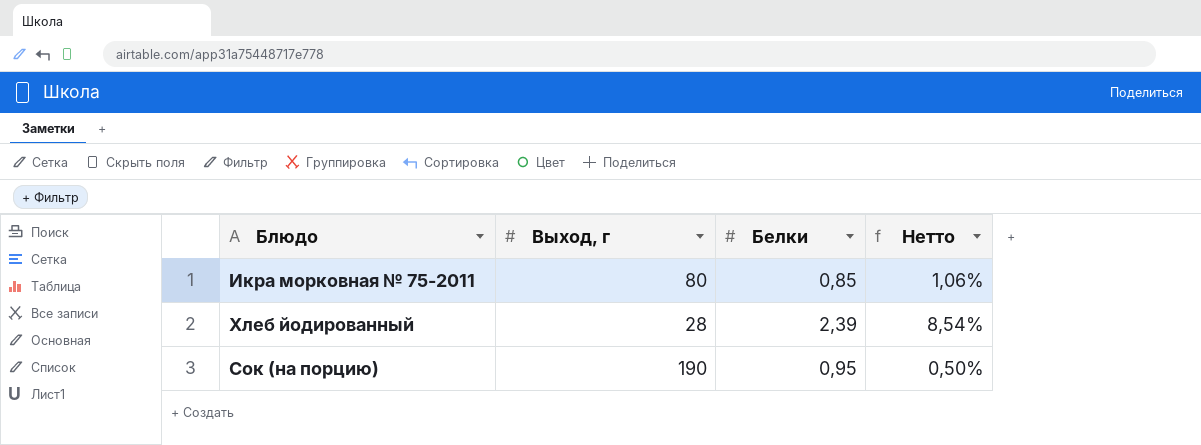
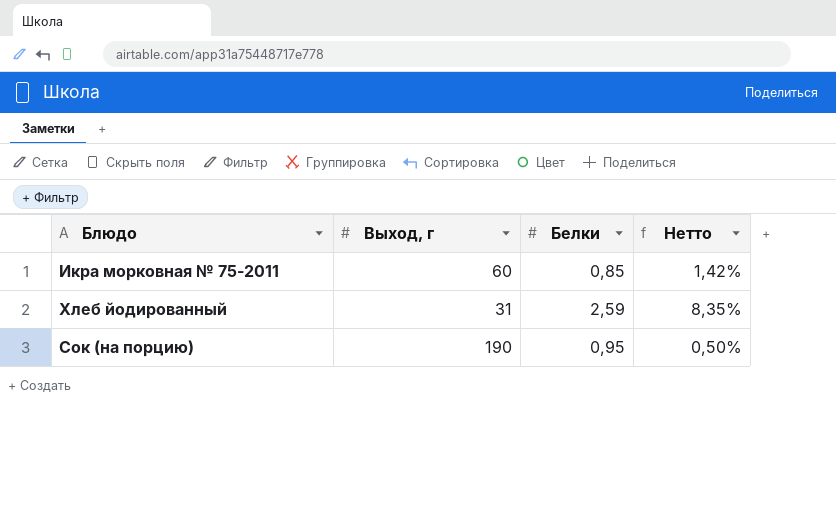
Икра морковная № 75-2011 | Выход, г: 80 -> 60
Икра морковная № 75-2011 | Нетто: 1,06% -> 1,42%
Хлеб йодированный | Выход, г: 28 -> 31
Хлеб йодированный | Белки: 2,39 -> 2,59
Хлеб йодированный | Нетто: 8,54% -> 8,35%

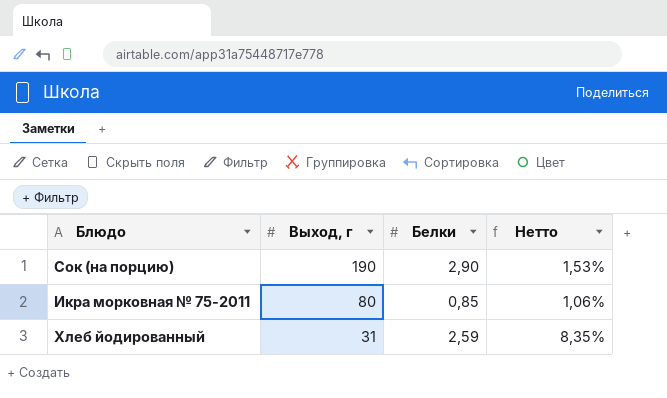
row order: none -> Выход, г descending
Сок (на порцию) | Белки: 0,95 -> 2,90
Сок (на порцию) | Нетто: 0,50% -> 1,53%
Икра морковная № 75-2011 | Выход, г: 60 -> 80
Икра морковная № 75-2011 | Нетто: 1,42% -> 1,06%

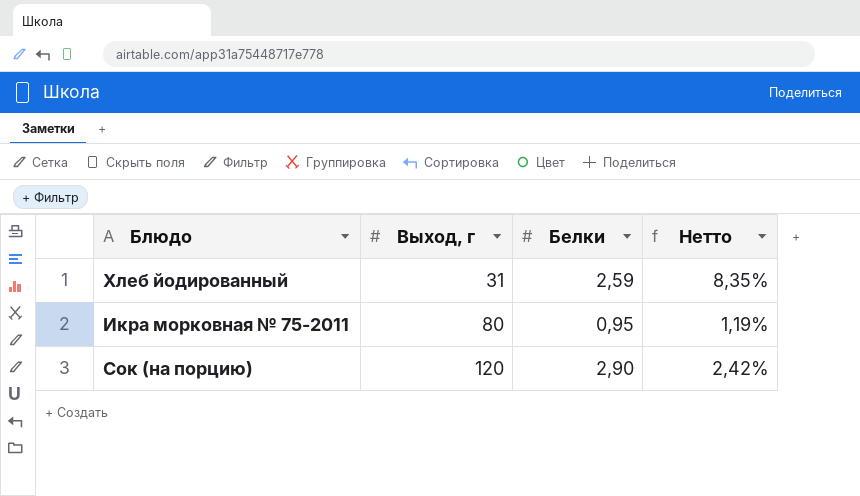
row order: Выход, г descending -> Выход, г ascending
Икра морковная № 75-2011 | Белки: 0,85 -> 0,95
Икра морковная № 75-2011 | Нетто: 1,06% -> 1,19%
Сок (на порцию) | Выход, г: 190 -> 120
Сок (на порцию) | Нетто: 1,53% -> 2,42%

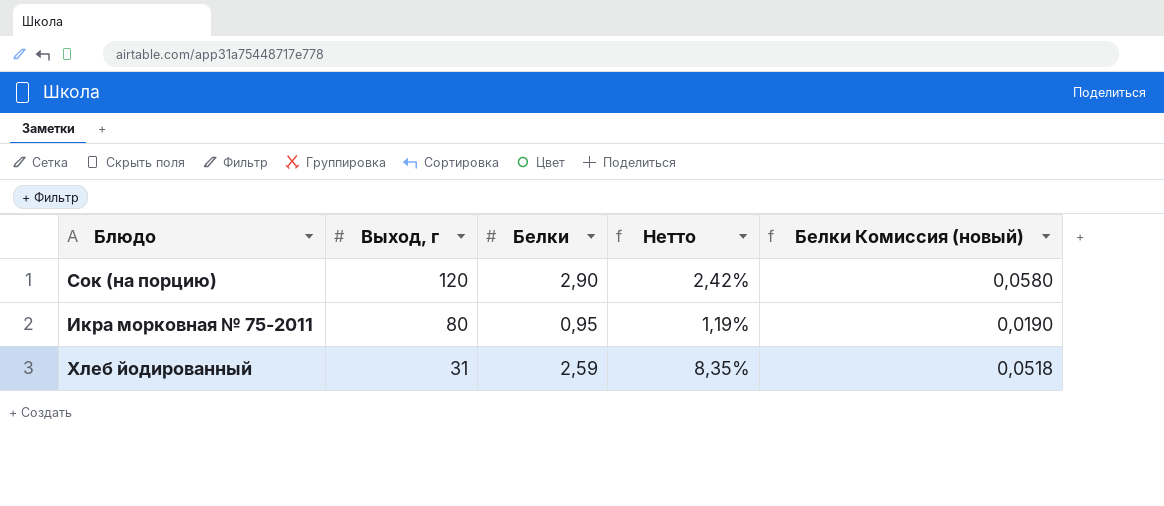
row order: Выход, г ascending -> Выход, г descending
column Белки Комиссия (новый) | formula: none -> [Белки] * 0,02

